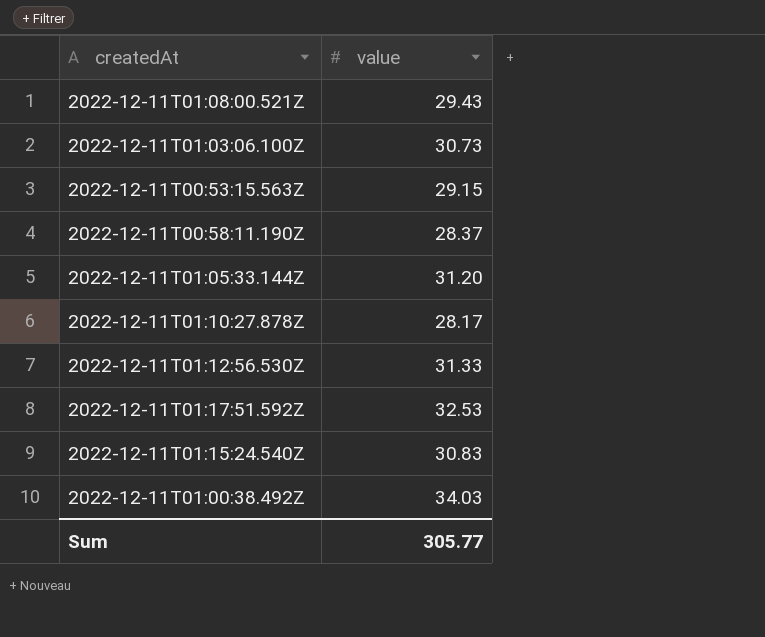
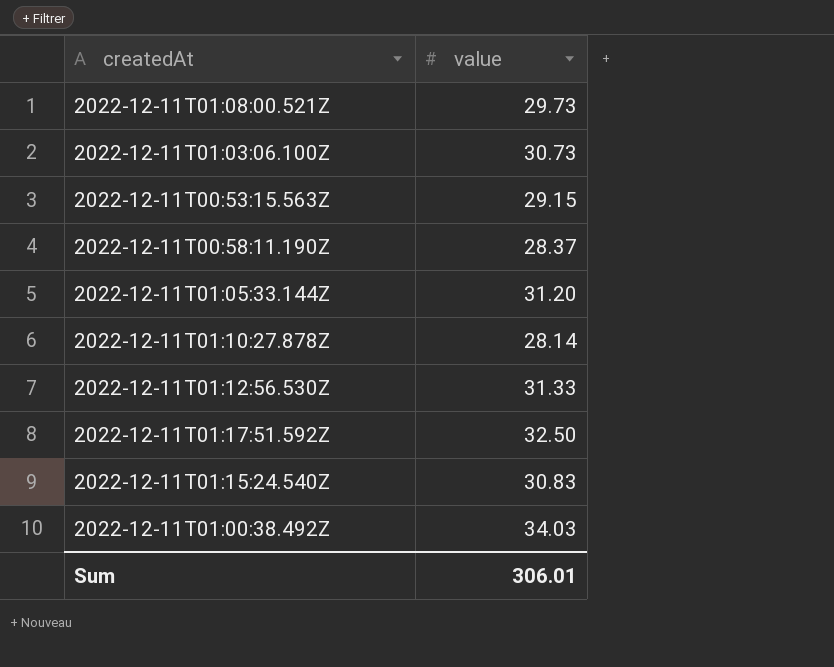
2022-12-11T01:08:00.521Z | value: 29.43 -> 29.73
2022-12-11T01:10:27.878Z | value: 28.17 -> 28.14
2022-12-11T01:17:51.592Z | value: 32.53 -> 32.50
Sum | value: 305.77 -> 306.01

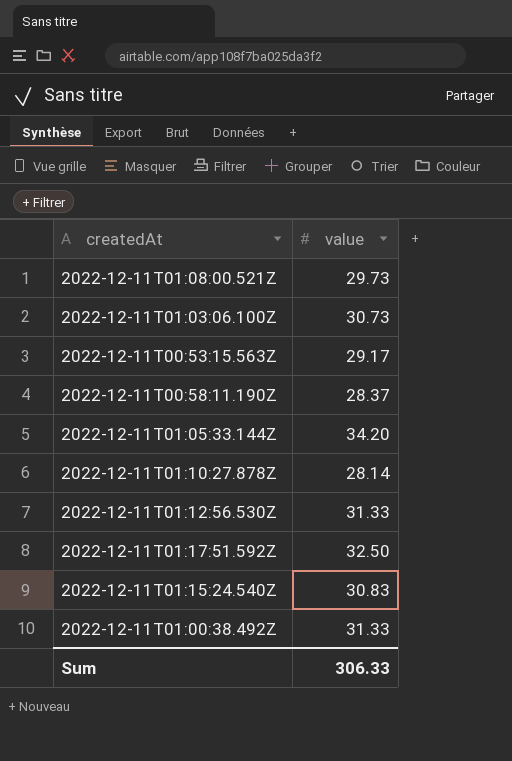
2022-12-11T00:53:15.563Z | value: 29.15 -> 29.17
2022-12-11T01:05:33.144Z | value: 31.20 -> 34.20
2022-12-11T01:00:38.492Z | value: 34.03 -> 31.33
Sum | value: 306.01 -> 306.33

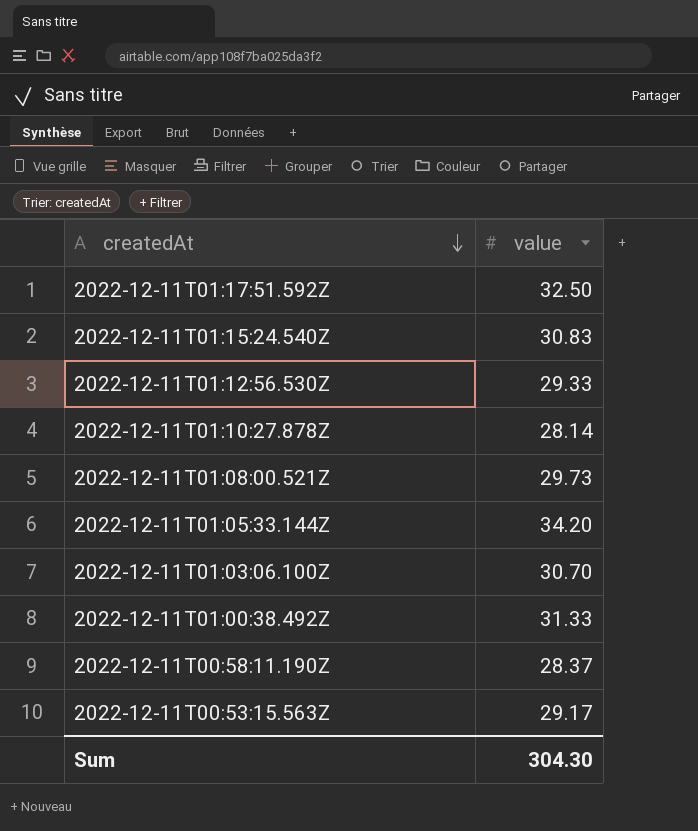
row order: none -> createdAt descending
2022-12-11T01:12:56.530Z | value: 31.33 -> 29.33
2022-12-11T01:03:06.100Z | value: 30.73 -> 30.70
Sum | value: 306.33 -> 304.30

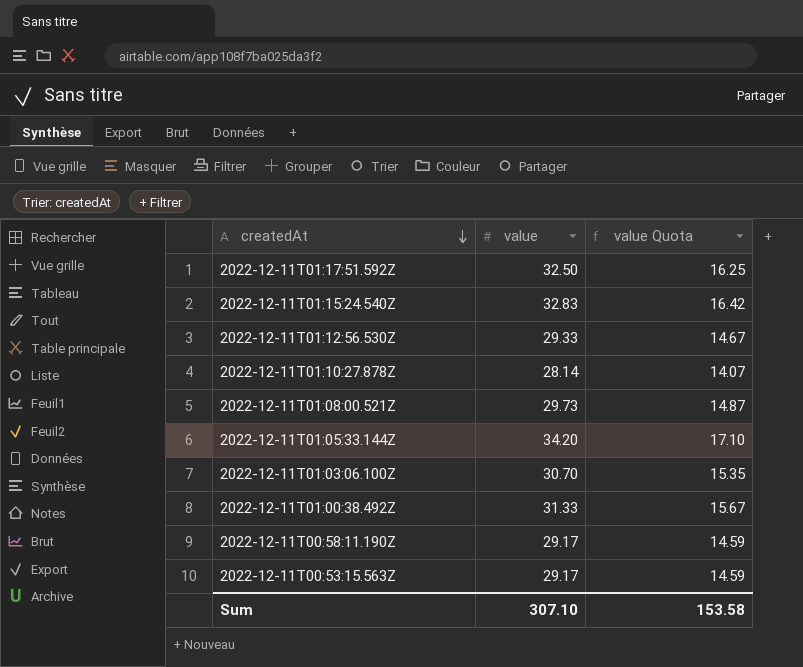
column value Quota | formula: none -> [value] * 0.5
2022-12-11T01:15:24.540Z | value: 30.83 -> 32.83
2022-12-11T00:58:11.190Z | value: 28.37 -> 29.17
Sum | value: 304.30 -> 307.10

